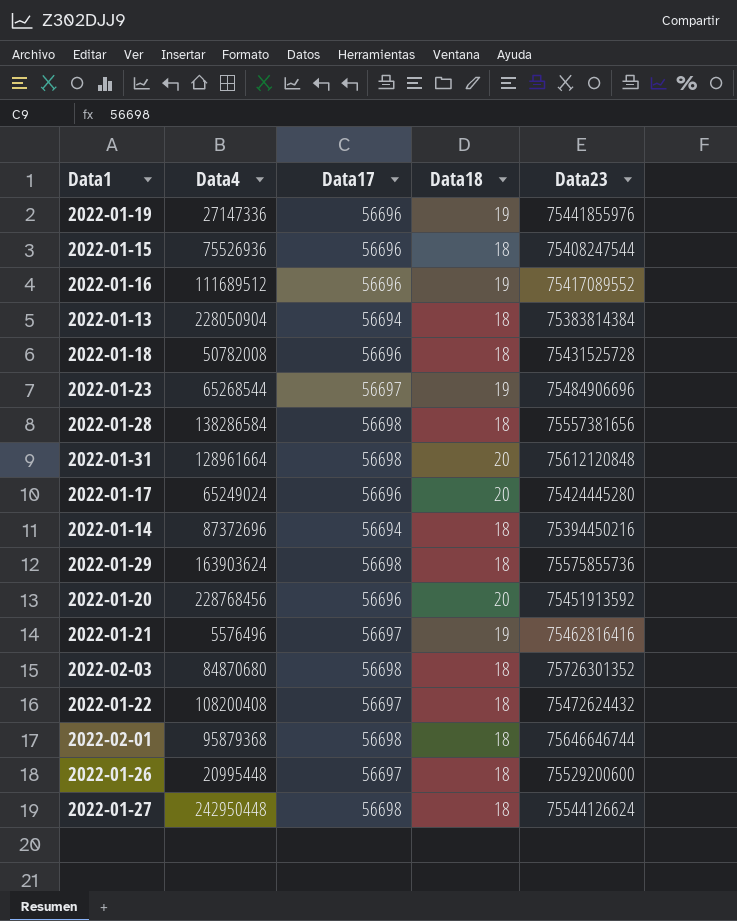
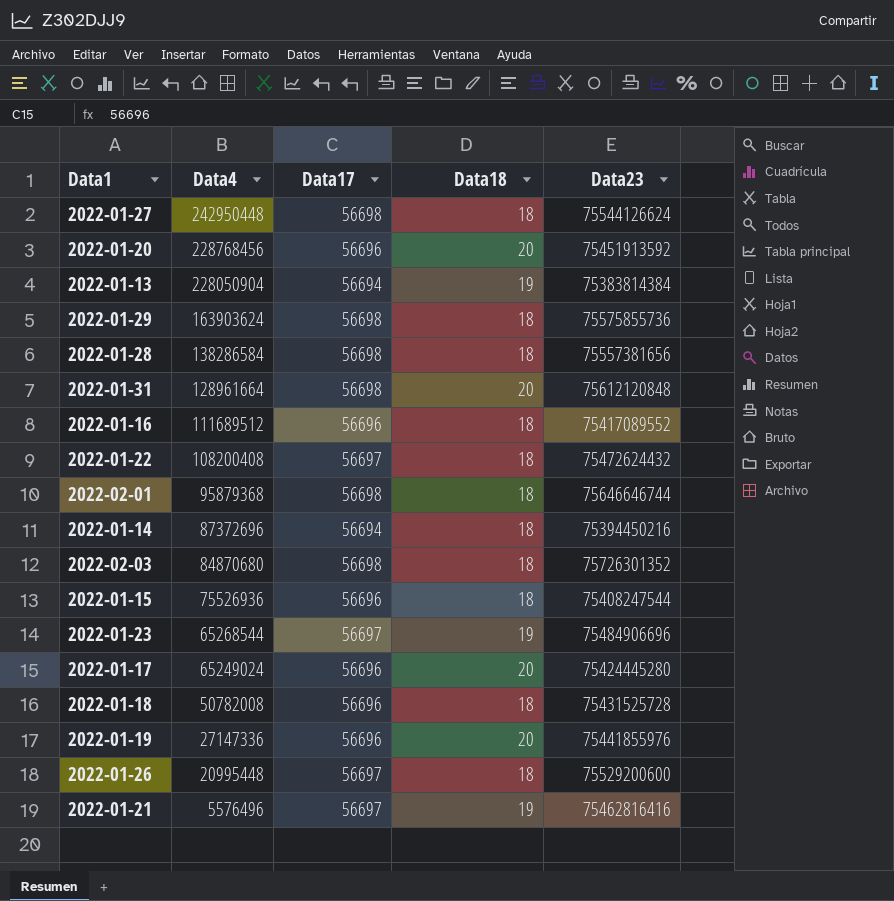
row order: none -> Data4 descending
2022-01-13 | Data18: 18 -> 19
2022-01-16 | Data18: 19 -> 18
2022-01-19 | Data18: 19 -> 20

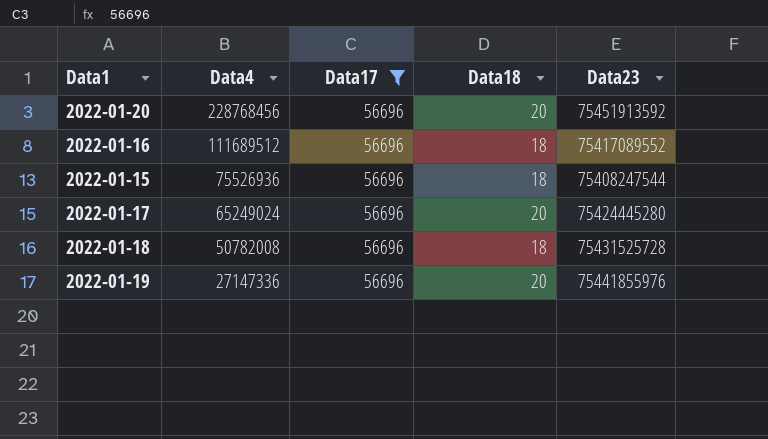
filter: none -> Data17 = 56696

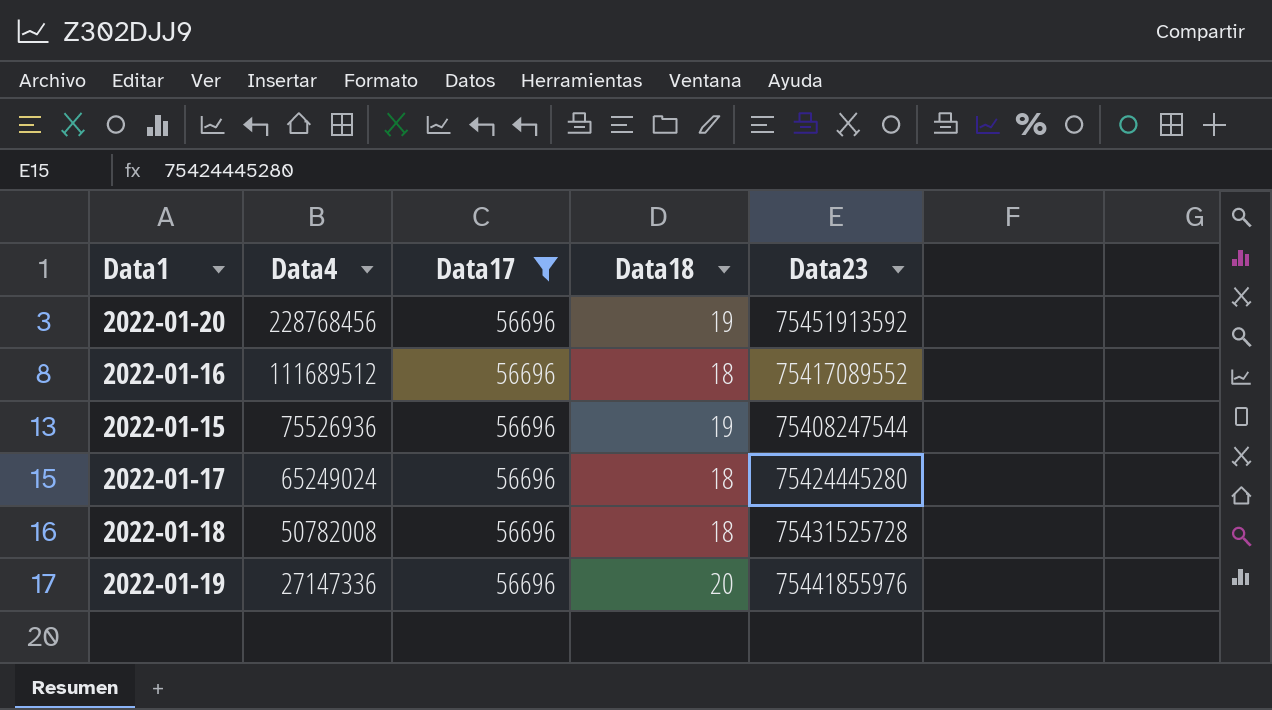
2022-01-20 | Data18: 20 -> 19
2022-01-15 | Data18: 18 -> 19
2022-01-17 | Data18: 20 -> 18

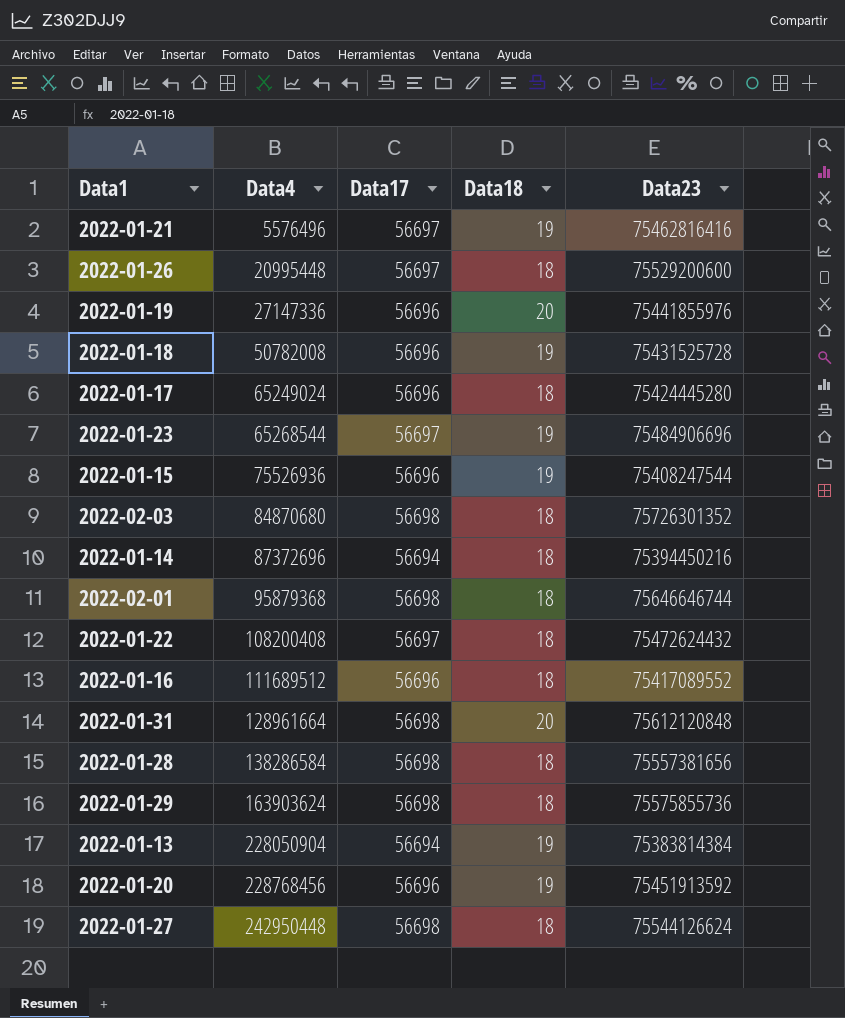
filter: Data17 = 56696 -> none
row order: Data4 descending -> Data4 ascending
2022-01-18 | Data18: 18 -> 19

